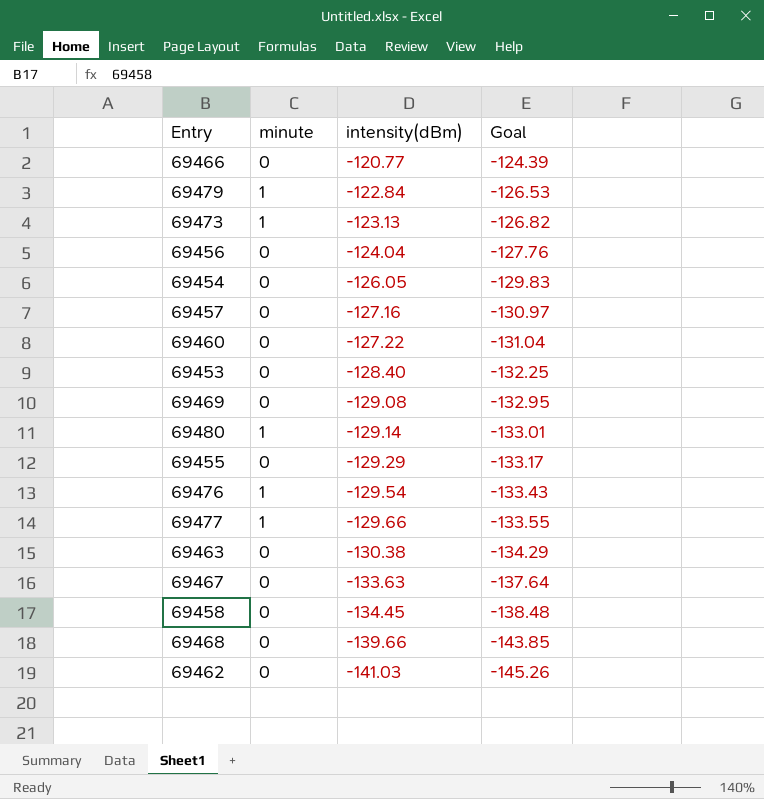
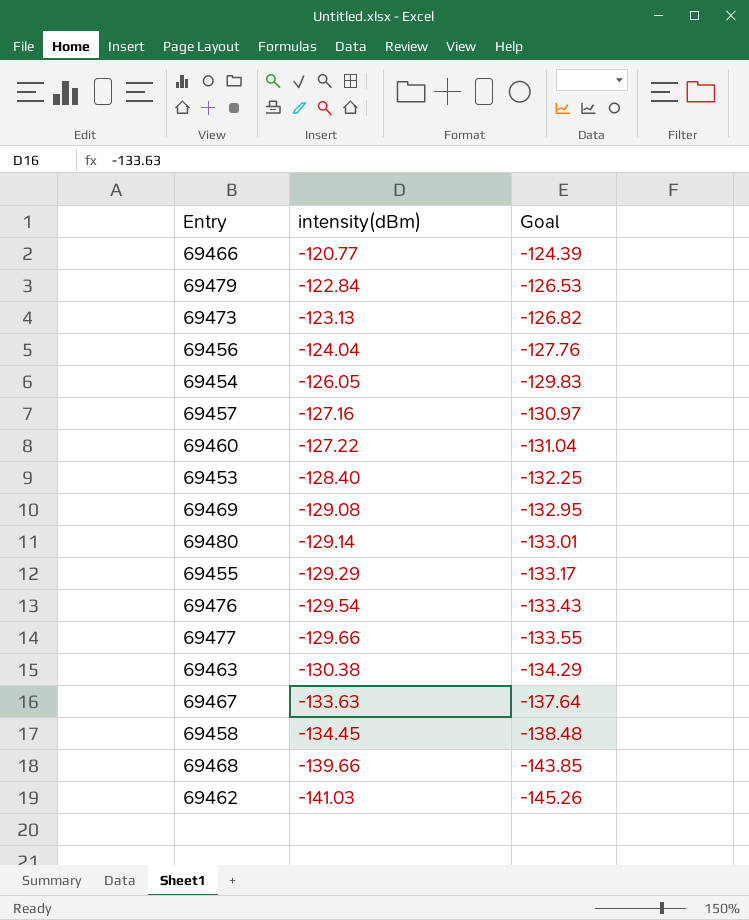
column minute | position: 2 -> none

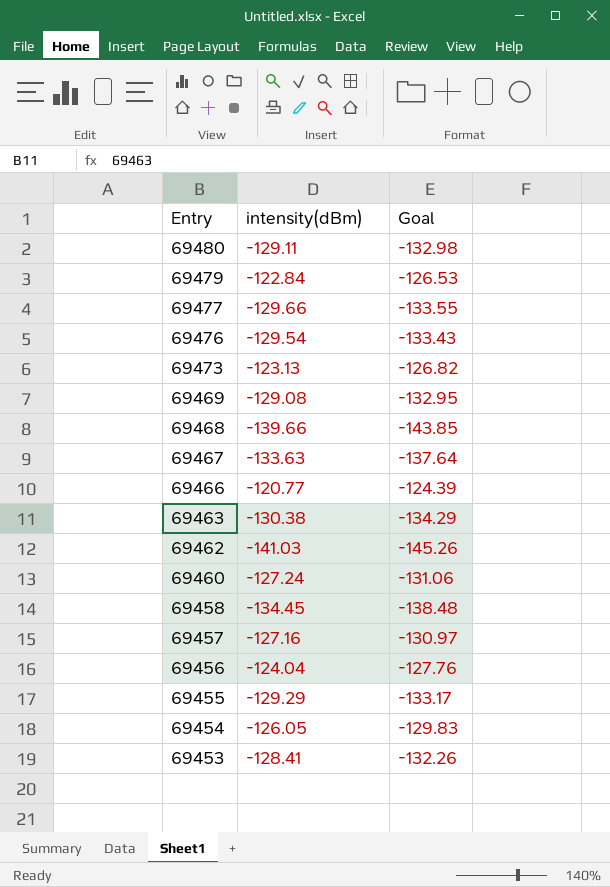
row order: intensity(dBm) descending -> Entry descending
69480 | intensity(dBm): -129.14 -> -129.11
69480 | Goal: -133.01 -> -132.98
69460 | intensity(dBm): -127.22 -> -127.24
69460 | Goal: -131.04 -> -131.06
69453 | intensity(dBm): -128.40 -> -128.41
69453 | Goal: -132.25 -> -132.26

